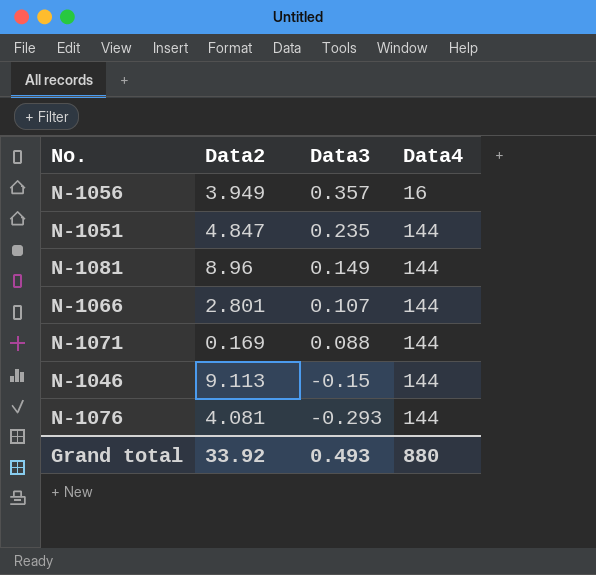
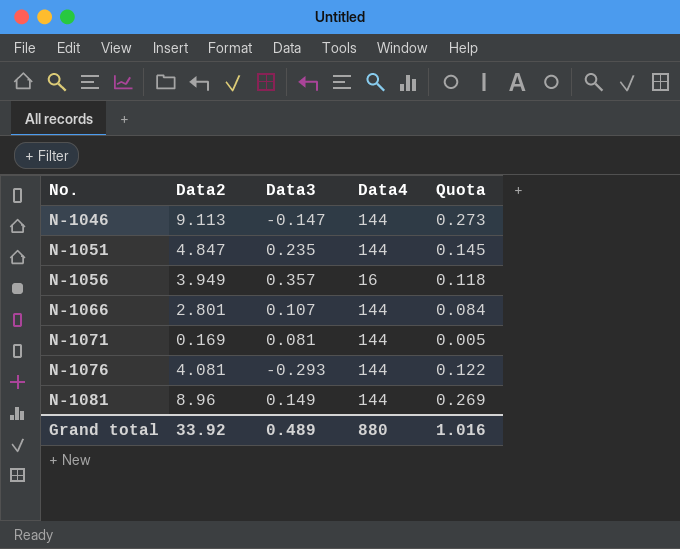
row order: Data3 descending -> No. ascending
column Quota | formula: none -> [Data2] * 0.03
N-1046 | Data3: -0.15 -> -0.147
N-1071 | Data3: 0.088 -> 0.081
Grand total | Data3: 0.493 -> 0.489

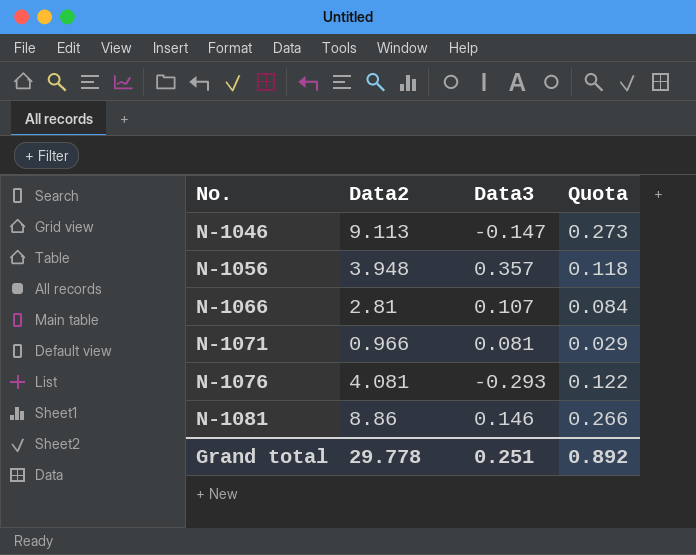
column Data4 | position: 4 -> none
row N-1051: 4.847 | 0.235 | 144 | 0.145 -> none
N-1056 | Data2: 3.949 -> 3.948
N-1066 | Data2: 2.801 -> 2.81
N-1071 | Data2: 0.169 -> 0.966
N-1071 | Quota: 0.005 -> 0.029
N-1081 | Data2: 8.96 -> 8.86
N-1081 | Data3: 0.149 -> 0.146
N-1081 | Quota: 0.269 -> 0.266
Grand total | Data2: 33.92 -> 29.778
Grand total | Data3: 0.489 -> 0.251
Grand total | Quota: 1.016 -> 0.892

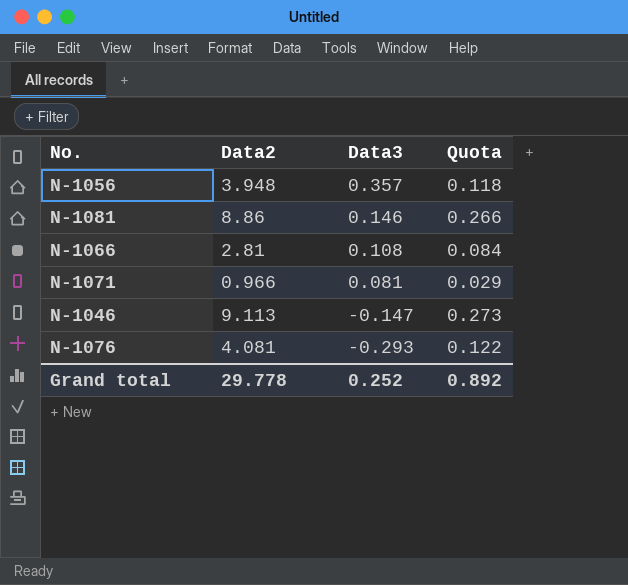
row order: No. ascending -> Data3 descending
N-1066 | Data3: 0.107 -> 0.108
Grand total | Data3: 0.251 -> 0.252

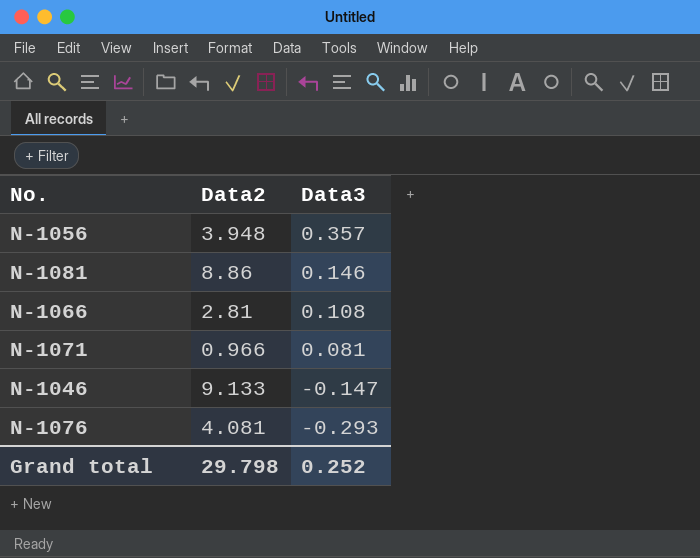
column Quota | formula: [Data2] * 0.03 -> none
N-1046 | Data2: 9.113 -> 9.133
Grand total | Data2: 29.778 -> 29.798

